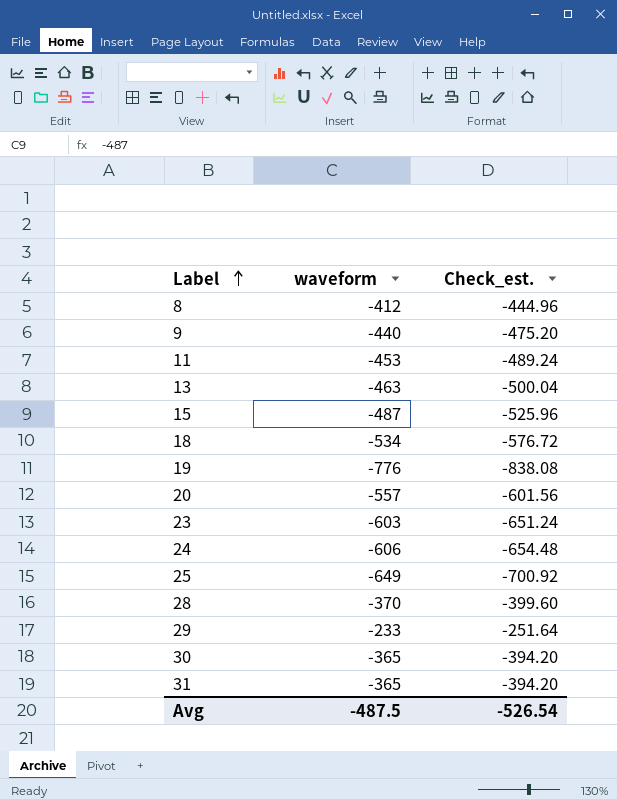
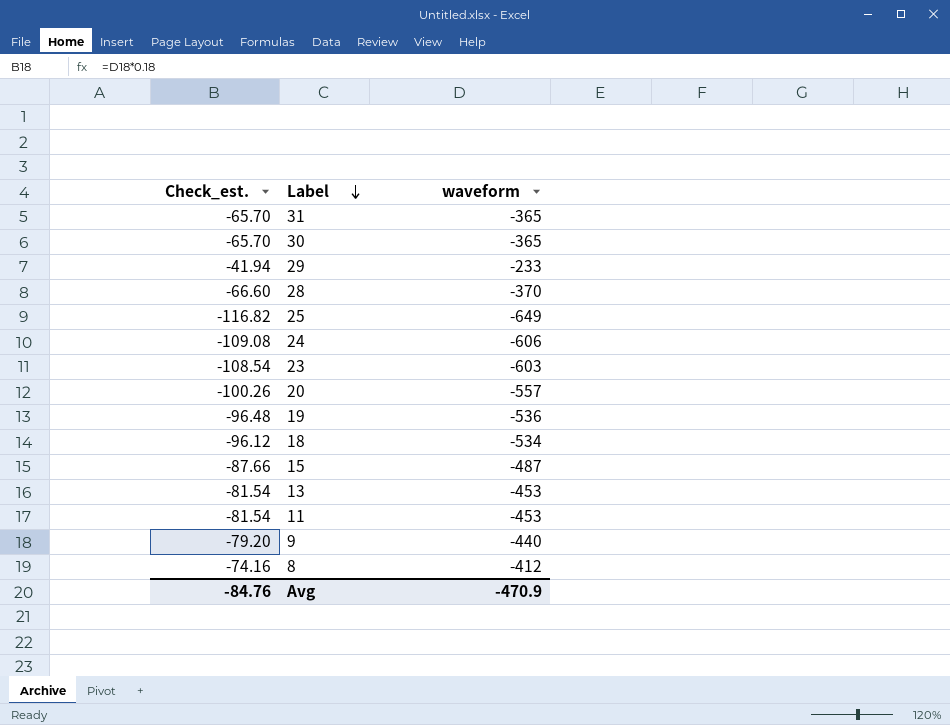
row order: Label ascending -> Label descending
column Check_est. | formula: [waveform] * 1.08 -> [waveform] * 0.18
column Check_est. | position: 3 -> 1
19 | waveform: -776 -> -536
13 | waveform: -463 -> -453
Avg | Check_est.: -526.54 -> -84.76
Avg | waveform: -487.5 -> -470.9

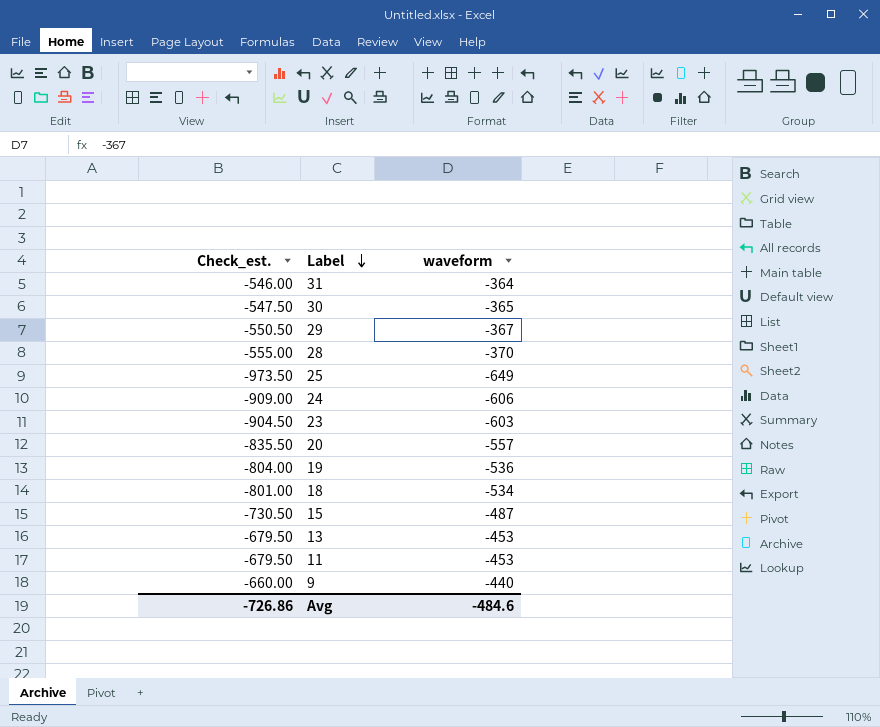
column Check_est. | formula: [waveform] * 0.18 -> [waveform] * 1.5
row 8: -74.16 | -412 -> none
31 | waveform: -365 -> -364
29 | waveform: -233 -> -367
Avg | Check_est.: -84.76 -> -726.86
Avg | waveform: -470.9 -> -484.6

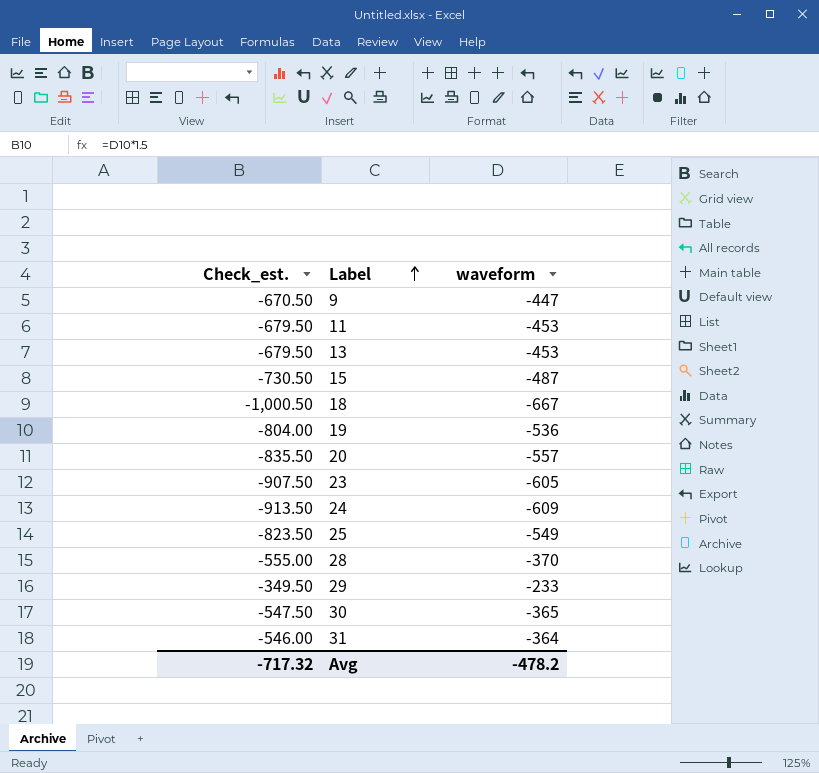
row order: Label descending -> Label ascending
9 | Check_est.: -660.00 -> -670.50
9 | waveform: -440 -> -447
18 | Check_est.: -801.00 -> -1,000.50
18 | waveform: -534 -> -667
23 | Check_est.: -904.50 -> -907.50
23 | waveform: -603 -> -605
24 | Check_est.: -909.00 -> -913.50
24 | waveform: -606 -> -609
25 | Check_est.: -973.50 -> -823.50
25 | waveform: -649 -> -549
29 | Check_est.: -550.50 -> -349.50
29 | waveform: -367 -> -233
Avg | Check_est.: -726.86 -> -717.32
Avg | waveform: -484.6 -> -478.2

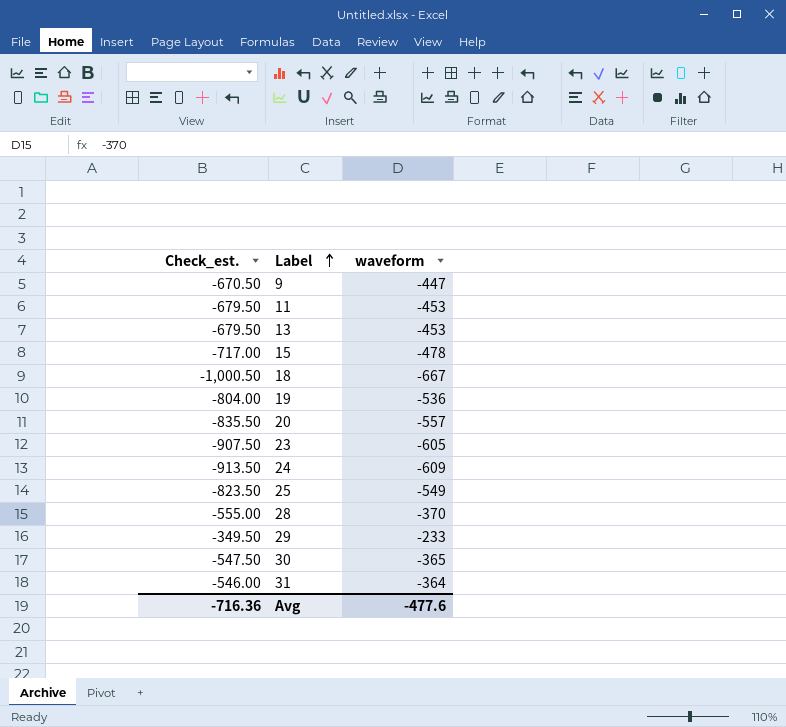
15 | Check_est.: -730.50 -> -717.00
15 | waveform: -487 -> -478
Avg | Check_est.: -717.32 -> -716.36
Avg | waveform: -478.2 -> -477.6

